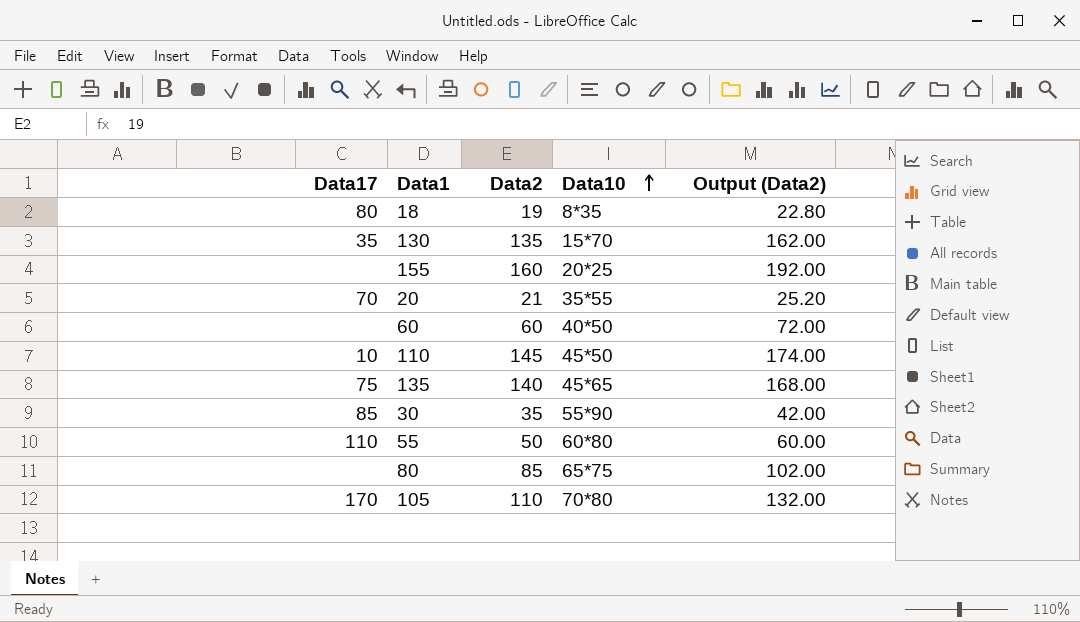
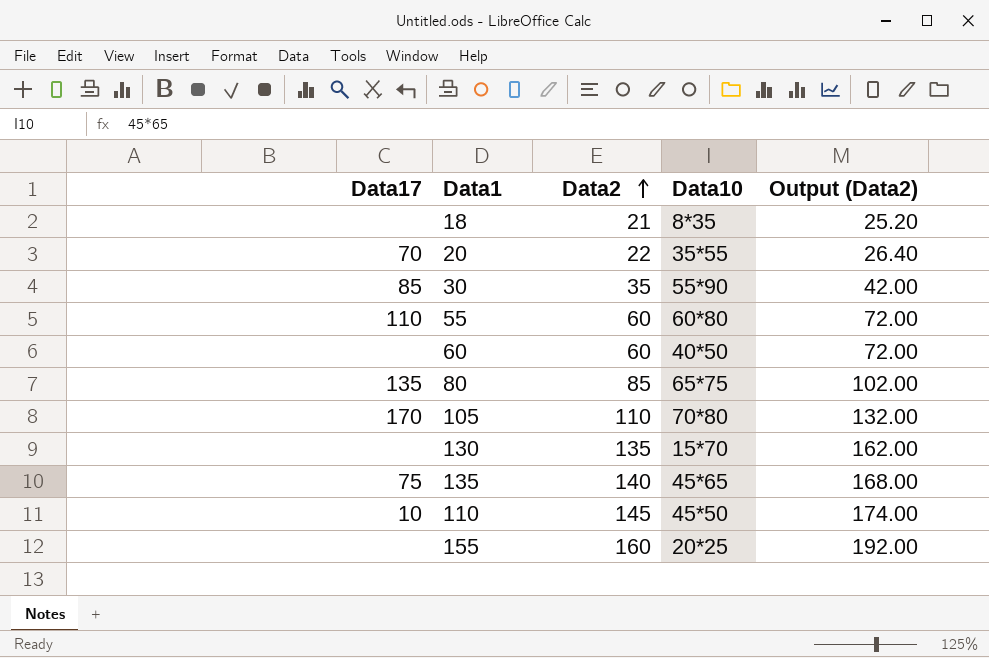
row order: Data10 ascending -> Data2 ascending
18 | Data17: 80 -> none
18 | Data2: 19 -> 21
18 | Output (Data2): 22.80 -> 25.20
20 | Data2: 21 -> 22
20 | Output (Data2): 25.20 -> 26.40
55 | Data2: 50 -> 60
55 | Output (Data2): 60.00 -> 72.00
80 | Data17: none -> 135
130 | Data17: 35 -> none

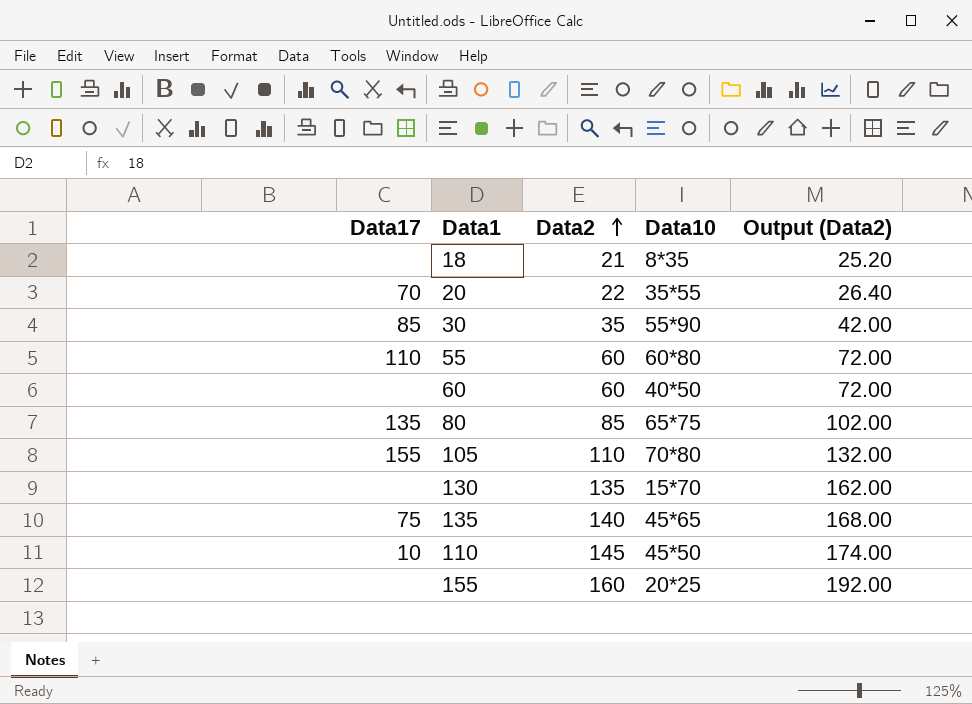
105 | Data17: 170 -> 155

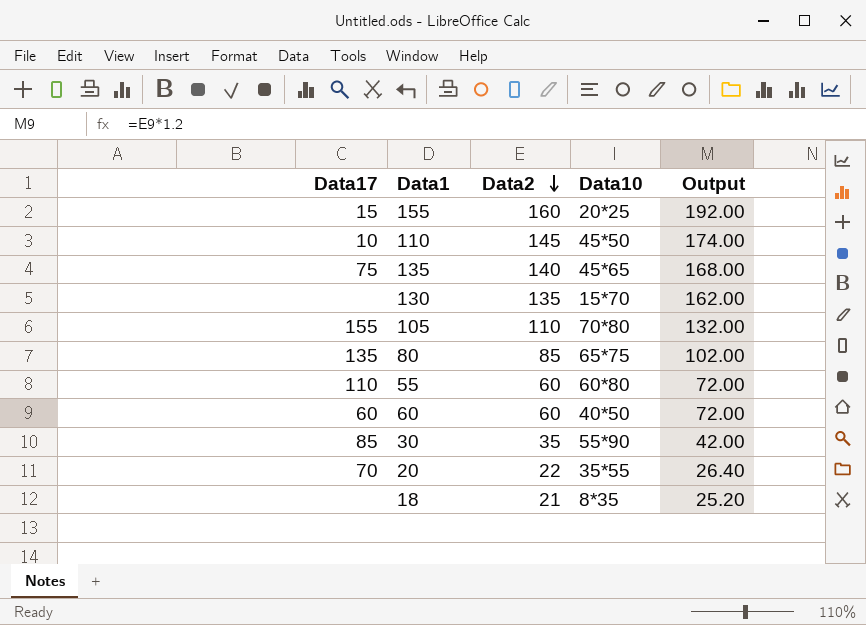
row order: Data2 ascending -> Data2 descending
column name: Output (Data2) -> Output
155 | Data17: none -> 15
60 | Data17: none -> 60

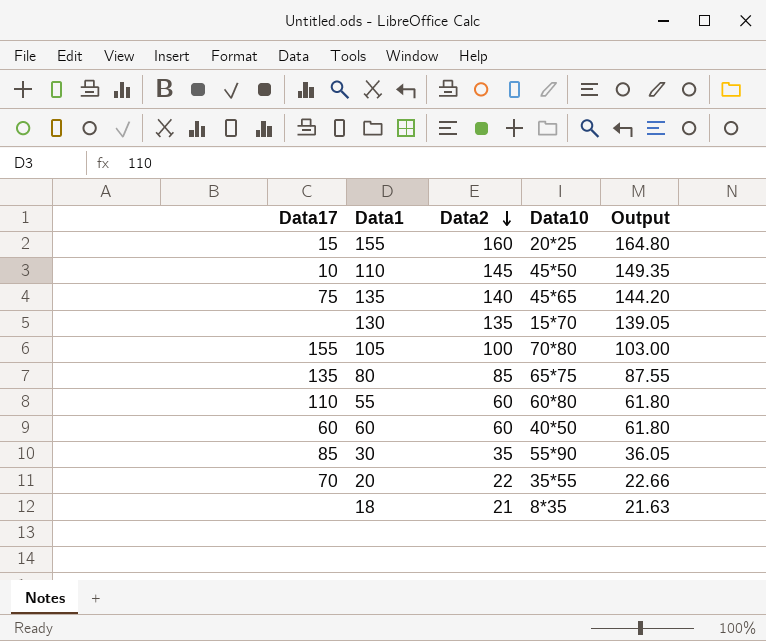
column Output | formula: [Data2] * 1.2 -> [Data2] * 1.03
105 | Data2: 110 -> 100

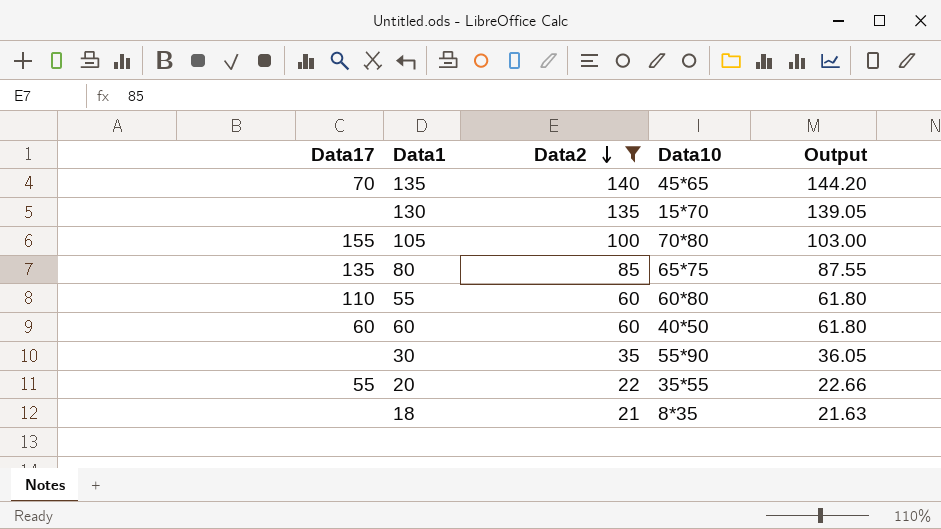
filter: none -> Data2 <= 140
135 | Data17: 75 -> 70
30 | Data17: 85 -> none
20 | Data17: 70 -> 55

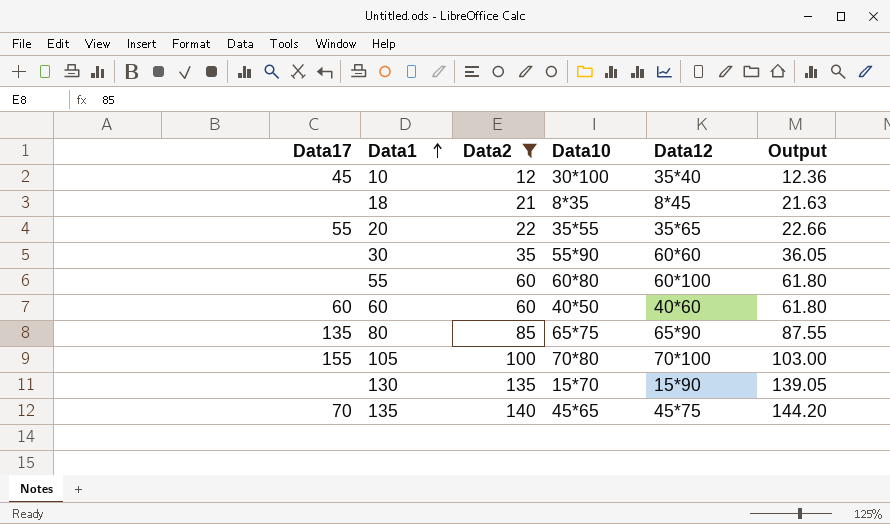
row order: Data2 descending -> Data1 ascending
column Data12 | position: none -> 5
row 10: none -> 45 | 12 | 30*100 | 35*40 | 12.36
55 | Data17: 110 -> none

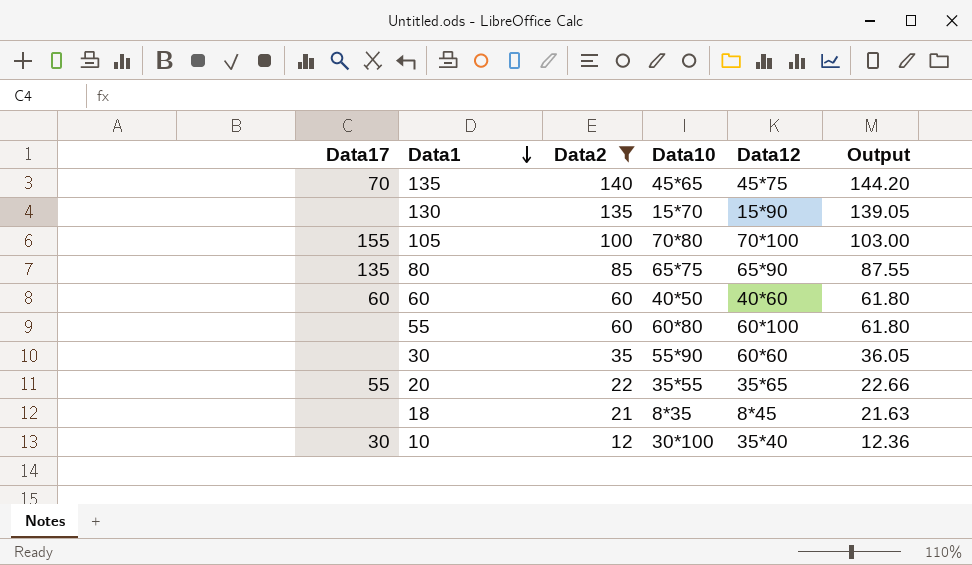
row order: Data1 ascending -> Data1 descending
10 | Data17: 45 -> 30

